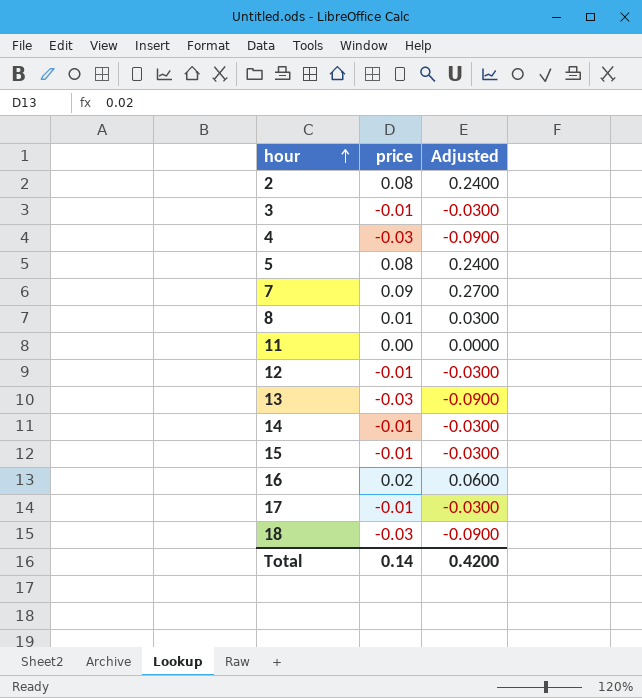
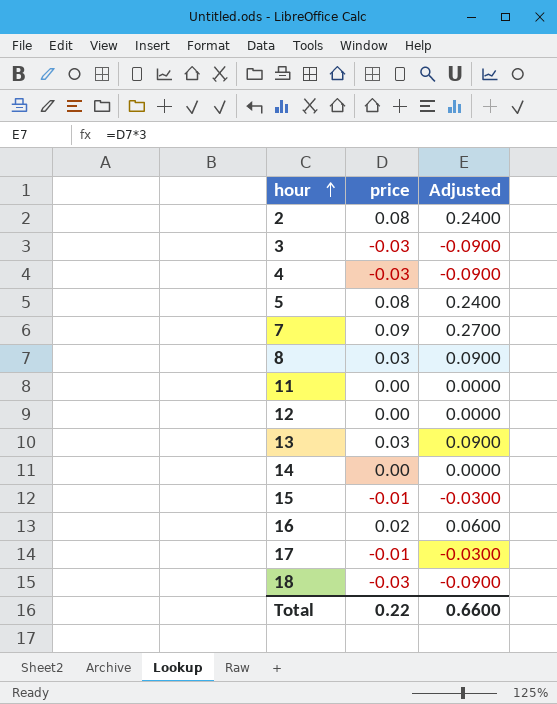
3 | price: -0.01 -> -0.03
3 | Adjusted: -0.0300 -> -0.0900
8 | price: 0.01 -> 0.03
8 | Adjusted: 0.0300 -> 0.0900
12 | price: -0.01 -> 0.00
12 | Adjusted: -0.0300 -> 0.0000
13 | price: -0.03 -> 0.03
13 | Adjusted: -0.0900 -> 0.0900
14 | price: -0.01 -> 0.00
14 | Adjusted: -0.0300 -> 0.0000
Total | price: 0.14 -> 0.22
Total | Adjusted: 0.4200 -> 0.6600

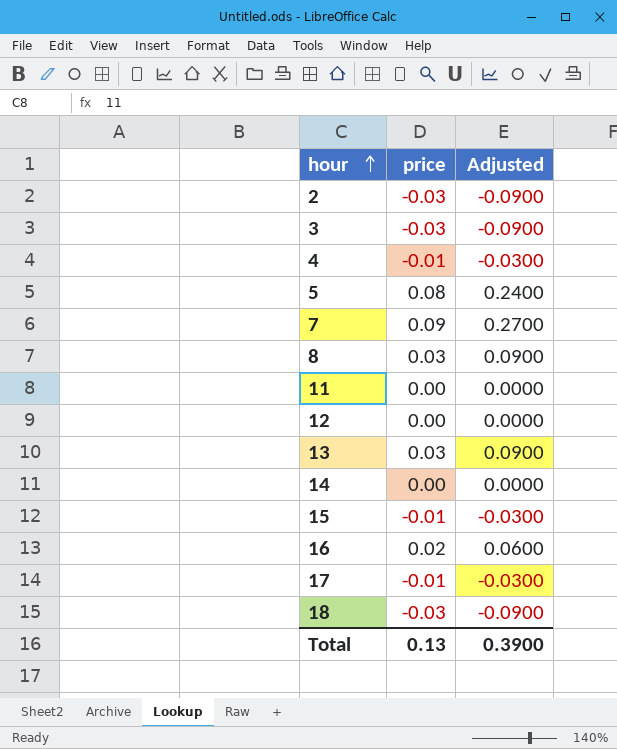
2 | price: 0.08 -> -0.03
2 | Adjusted: 0.2400 -> -0.0900
4 | price: -0.03 -> -0.01
4 | Adjusted: -0.0900 -> -0.0300
Total | price: 0.22 -> 0.13
Total | Adjusted: 0.6600 -> 0.3900

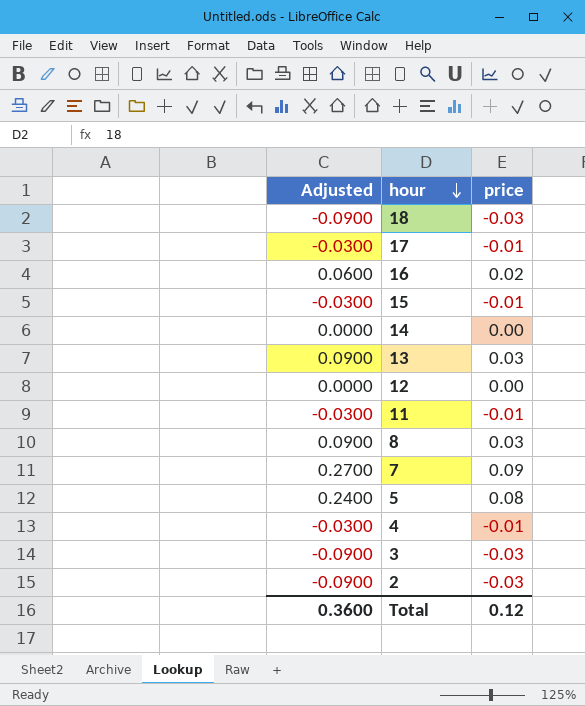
row order: hour ascending -> hour descending
column Adjusted | position: 3 -> 1
11 | Adjusted: 0.0000 -> -0.0300
11 | price: 0.00 -> -0.01
Total | Adjusted: 0.3900 -> 0.3600
Total | price: 0.13 -> 0.12

